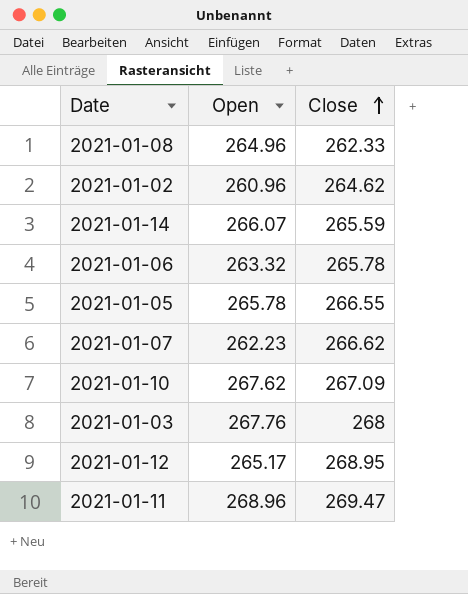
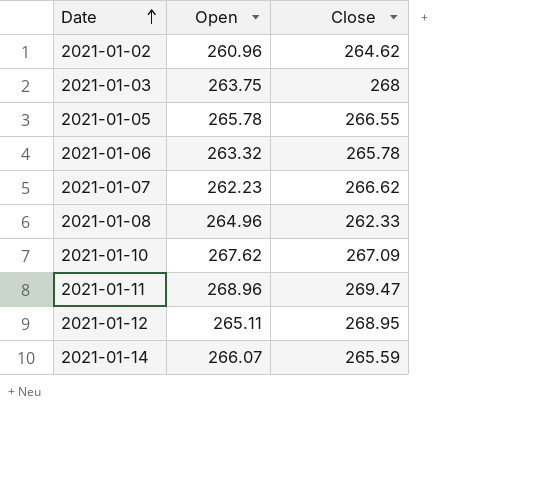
row order: Close ascending -> Date ascending
2021-01-03 | Open: 267.76 -> 263.75
2021-01-12 | Open: 265.17 -> 265.11

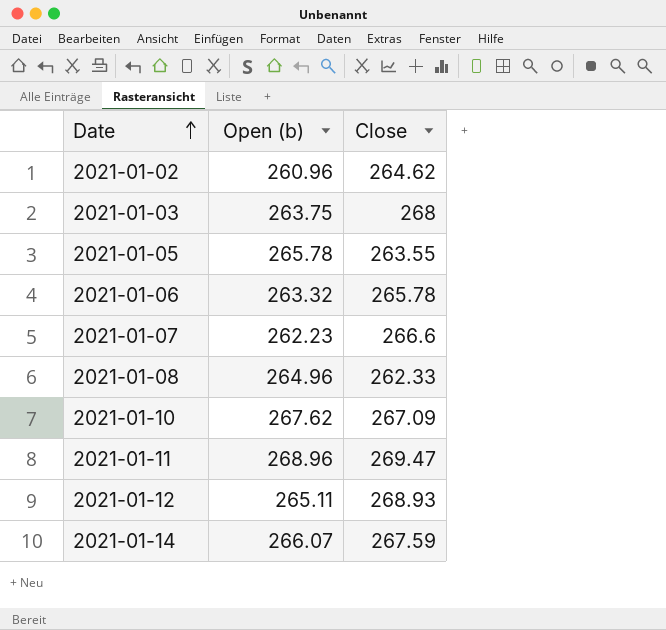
column name: Open -> Open (b)
2021-01-05 | Close: 266.55 -> 263.55
2021-01-07 | Close: 266.62 -> 266.6
2021-01-12 | Close: 268.95 -> 268.93
2021-01-14 | Close: 265.59 -> 267.59

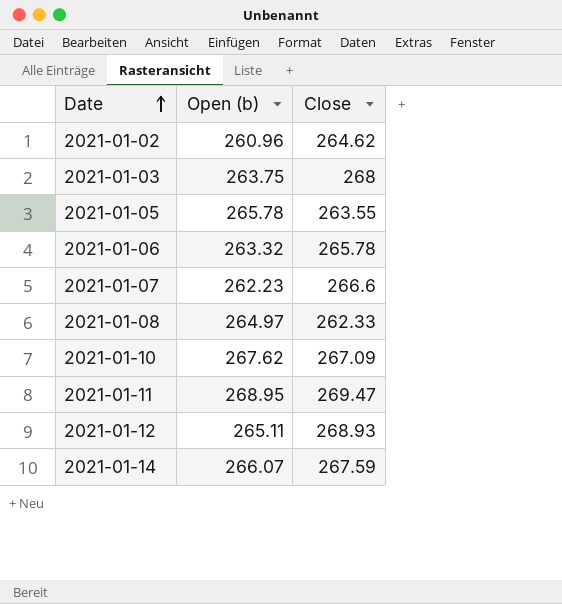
2021-01-08 | Open (b): 264.96 -> 264.97
2021-01-11 | Open (b): 268.96 -> 268.95

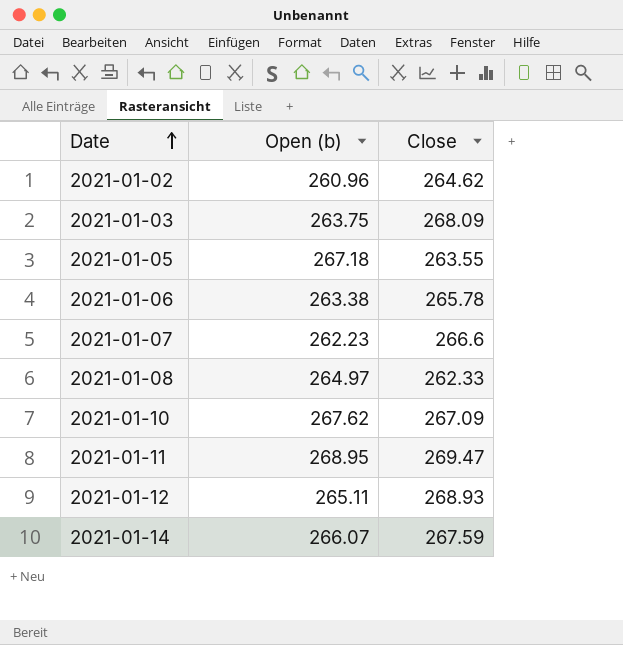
2021-01-03 | Close: 268 -> 268.09
2021-01-05 | Open (b): 265.78 -> 267.18
2021-01-06 | Open (b): 263.32 -> 263.38

